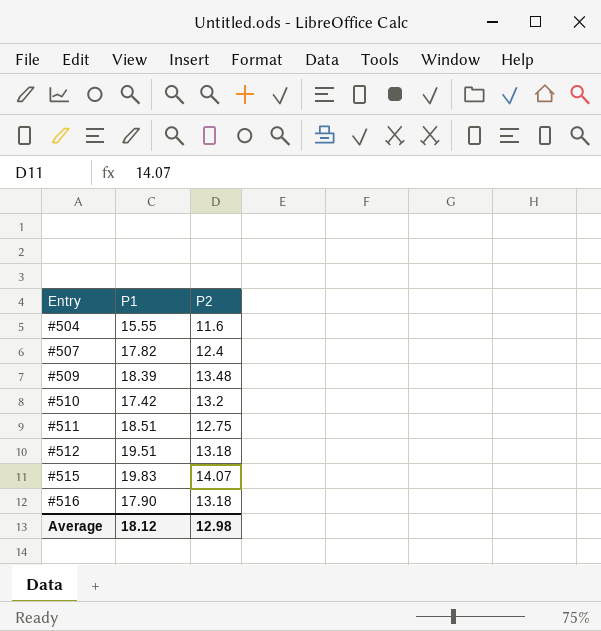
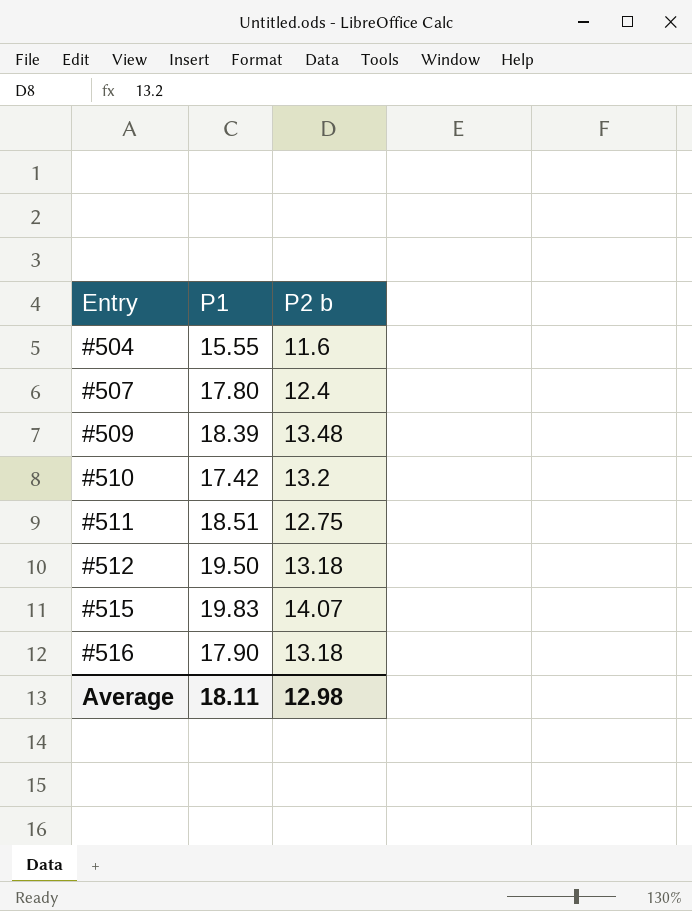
column name: P2 -> P2 b
#507 | P1: 17.82 -> 17.80
#512 | P1: 19.51 -> 19.50
Average | P1: 18.12 -> 18.11

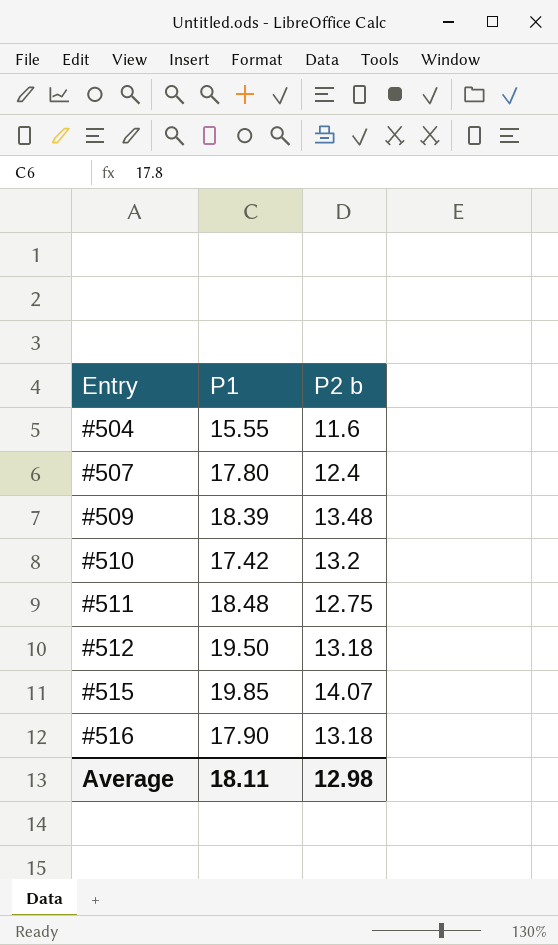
#511 | P1: 18.51 -> 18.48
#515 | P1: 19.83 -> 19.85

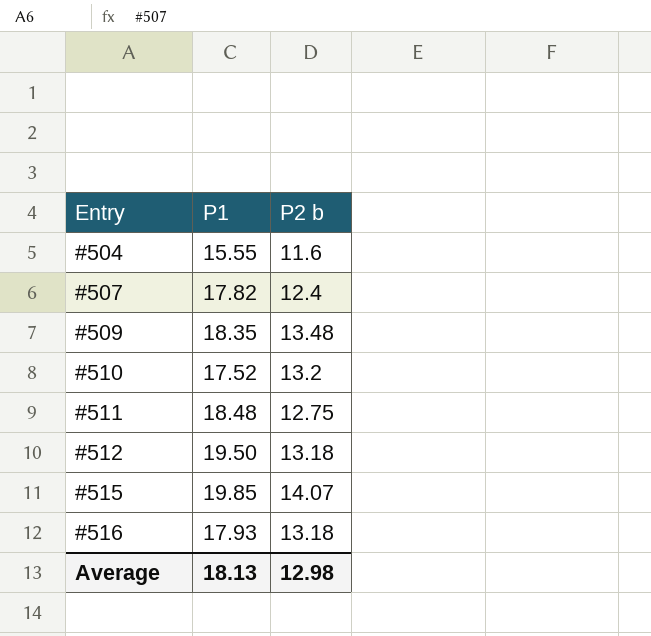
#507 | P1: 17.80 -> 17.82
#509 | P1: 18.39 -> 18.35
#510 | P1: 17.42 -> 17.52
#516 | P1: 17.90 -> 17.93
Average | P1: 18.11 -> 18.13

